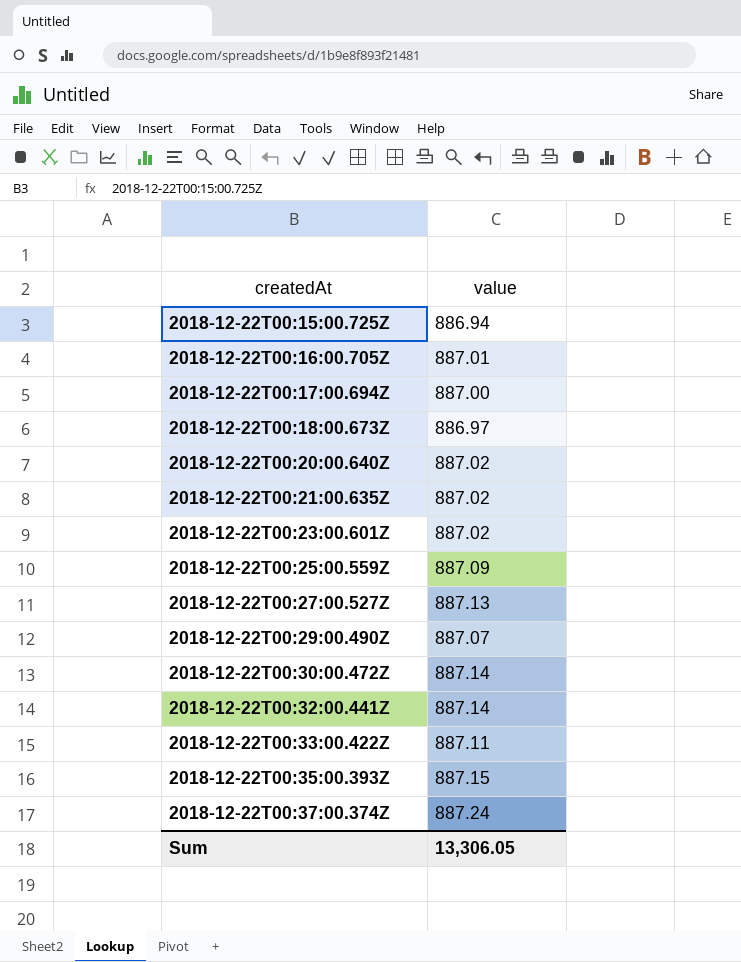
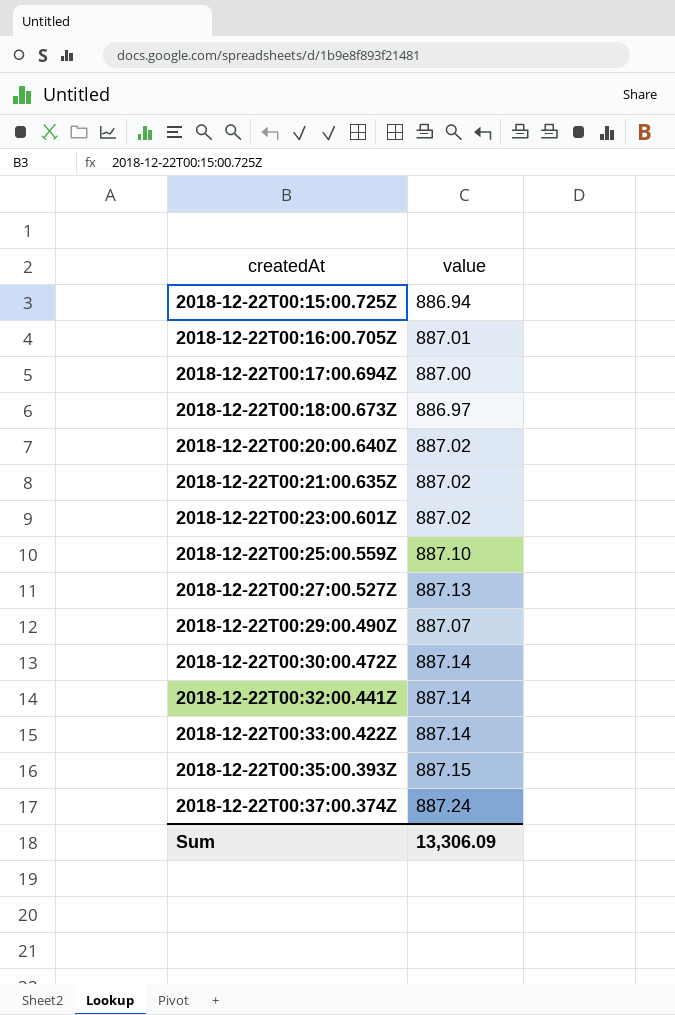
2018-12-22T00:25:00.559Z | value: 887.09 -> 887.10
2018-12-22T00:33:00.422Z | value: 887.11 -> 887.14
Sum | value: 13,306.05 -> 13,306.09

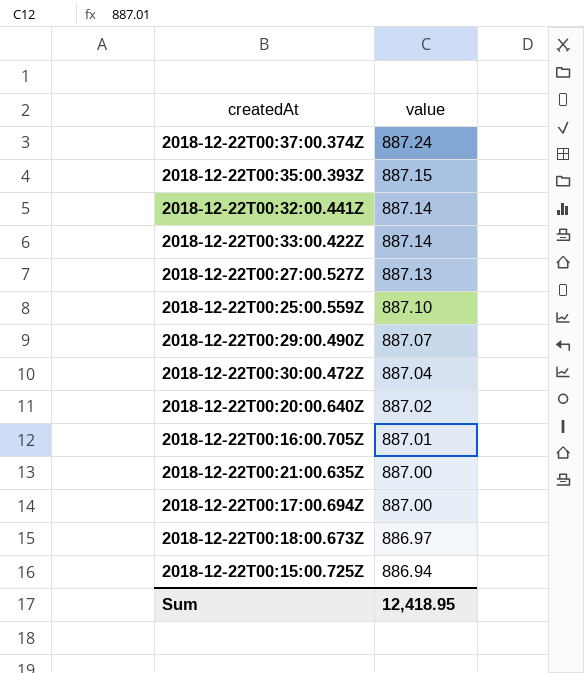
row order: createdAt ascending -> value descending
row 2018-12-22T00:23:00.601Z: 887.02 -> none
2018-12-22T00:30:00.472Z | value: 887.14 -> 887.04
2018-12-22T00:21:00.635Z | value: 887.02 -> 887.00
Sum | value: 13,306.09 -> 12,418.95

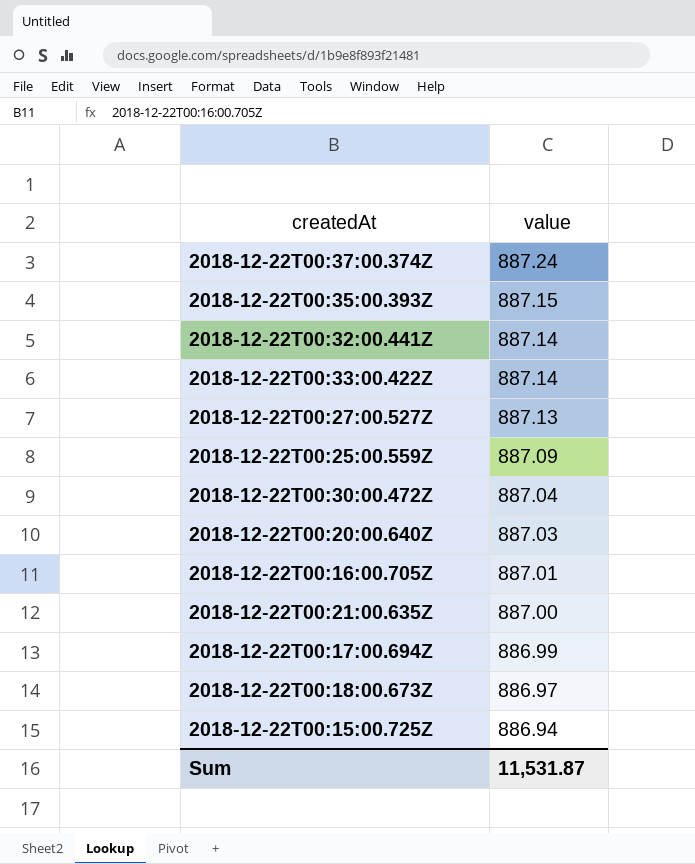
row 2018-12-22T00:29:00.490Z: 887.07 -> none
2018-12-22T00:25:00.559Z | value: 887.10 -> 887.09
2018-12-22T00:20:00.640Z | value: 887.02 -> 887.03
2018-12-22T00:17:00.694Z | value: 887.00 -> 886.99
Sum | value: 12,418.95 -> 11,531.87

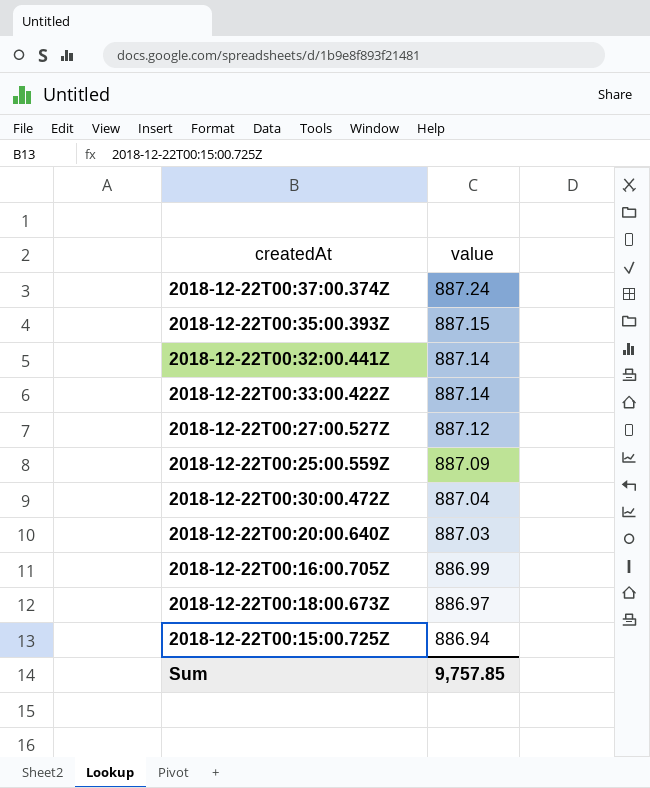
row 2018-12-22T00:21:00.635Z: 887.00 -> none
row 2018-12-22T00:17:00.694Z: 886.99 -> none
2018-12-22T00:27:00.527Z | value: 887.13 -> 887.12
2018-12-22T00:16:00.705Z | value: 887.01 -> 886.99
Sum | value: 11,531.87 -> 9,757.85

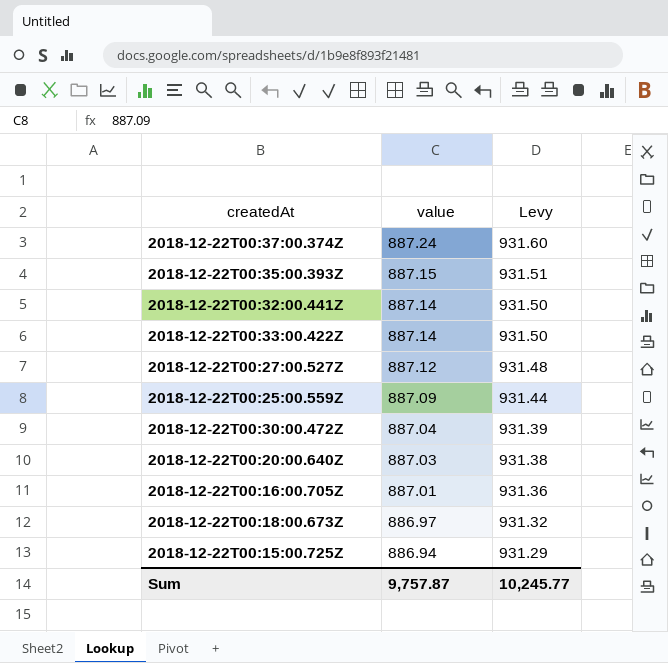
column Levy | formula: none -> [value] * 1.05
2018-12-22T00:16:00.705Z | value: 886.99 -> 887.01
Sum | value: 9,757.85 -> 9,757.87

